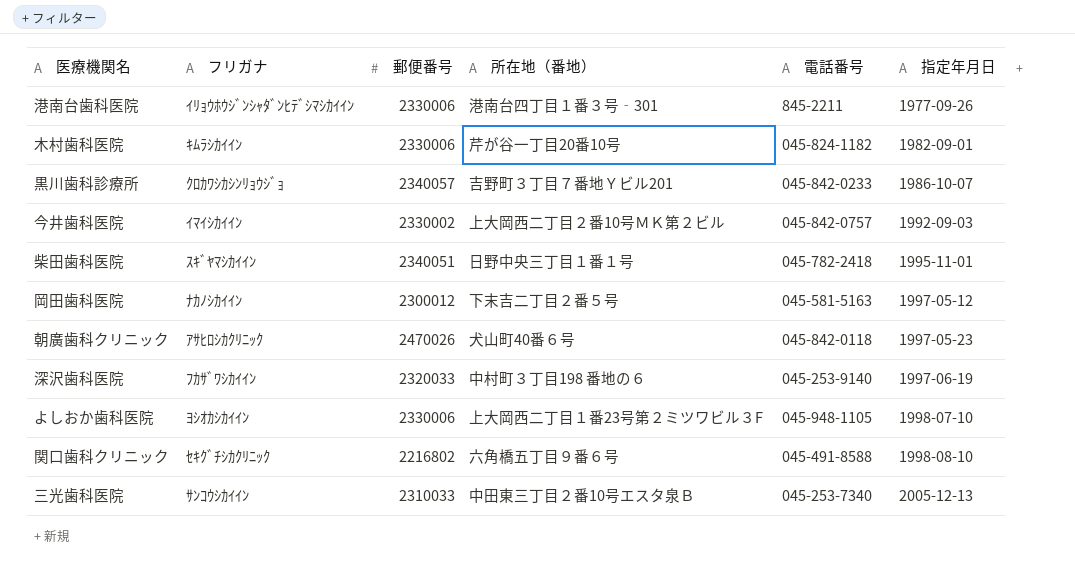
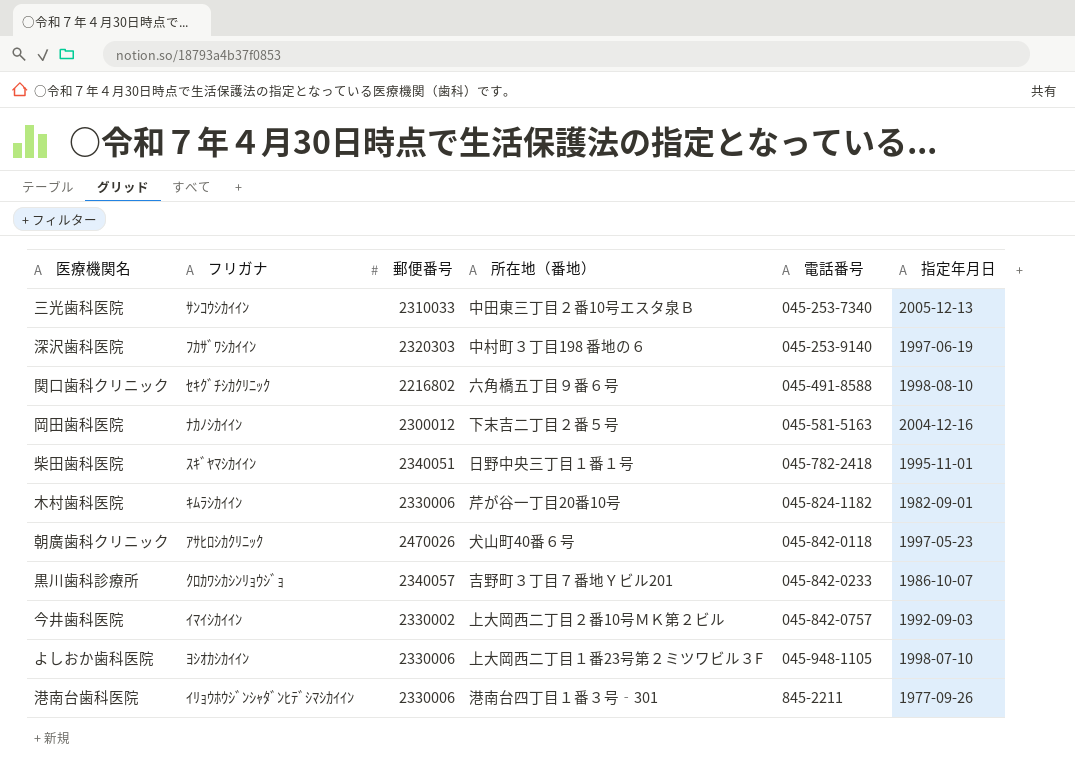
row order: 指定年月日 ascending -> 電話番号 ascending
深沢歯科医院 | 郵便番号: 2320033 -> 2320303
岡田歯科医院 | 指定年月日: 1997-05-12 -> 2004-12-16

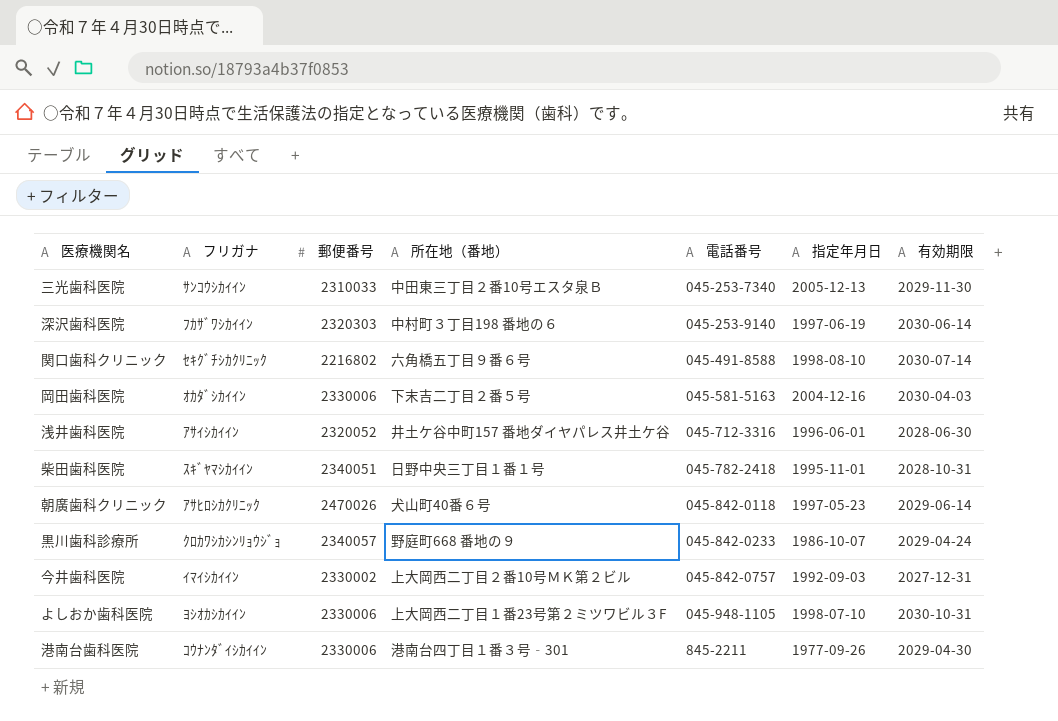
column 有効期限 | position: none -> 7
row 木村歯科医院: ｷﾑﾗｼｶｲｲﾝ | 2330006 | 芹が谷一丁目20番10号 | 045-824-1182 | 1982-09-01 -> none
岡田歯科医院 | フリガナ: ﾅｶﾉｼｶｲｲﾝ -> ｵｶﾀﾞｼｶｲｲﾝ
岡田歯科医院 | 郵便番号: 2300012 -> 2330006
row 浅井歯科医院: none -> ｱｻｲｼｶｲｲﾝ | 2320052 | 井土ケ谷中町157 番地ダイヤパレス井土ケ谷 | 045-712-3316 | 1996-06-01 | 2028-06-30
黒川歯科診療所 | 所在地（番地）: 吉野町３丁目７番地Ｙビル201 -> 野庭町668 番地の９
港南台歯科医院 | フリガナ: ｲﾘｮｳﾎｳｼﾞﾝｼｬﾀﾞﾝﾋﾃﾞｼﾏｼｶｲｲﾝ -> ｺｳﾅﾝﾀﾞｲｼｶｲｲﾝ

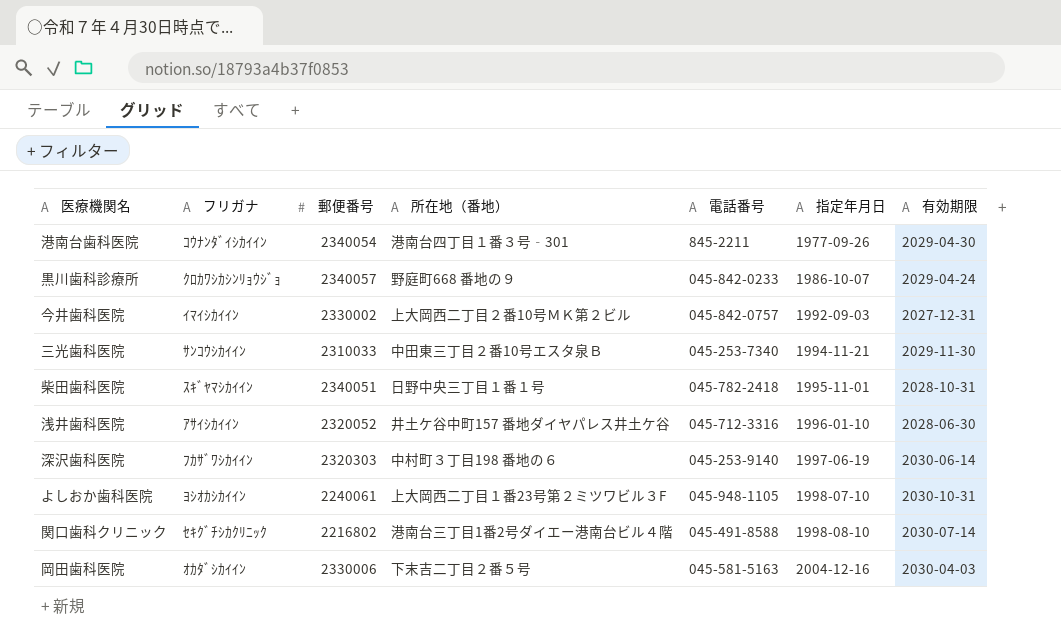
row order: 電話番号 ascending -> 指定年月日 ascending
row 朝廣歯科クリニック: ｱｻﾋﾛｼｶｸﾘﾆｯｸ | 2470026 | 犬山町40番６号 | 045-842-0118 | 1997-05-23 | 2029-06-14 -> none
港南台歯科医院 | 郵便番号: 2330006 -> 2340054
三光歯科医院 | 指定年月日: 2005-12-13 -> 1994-11-21
浅井歯科医院 | 指定年月日: 1996-06-01 -> 1996-01-10
よしおか歯科医院 | 郵便番号: 2330006 -> 2240061
関口歯科クリニック | 所在地（番地）: 六角橋五丁目９番６号 -> 港南台三丁目1番2号ダイエー港南台ビル４階

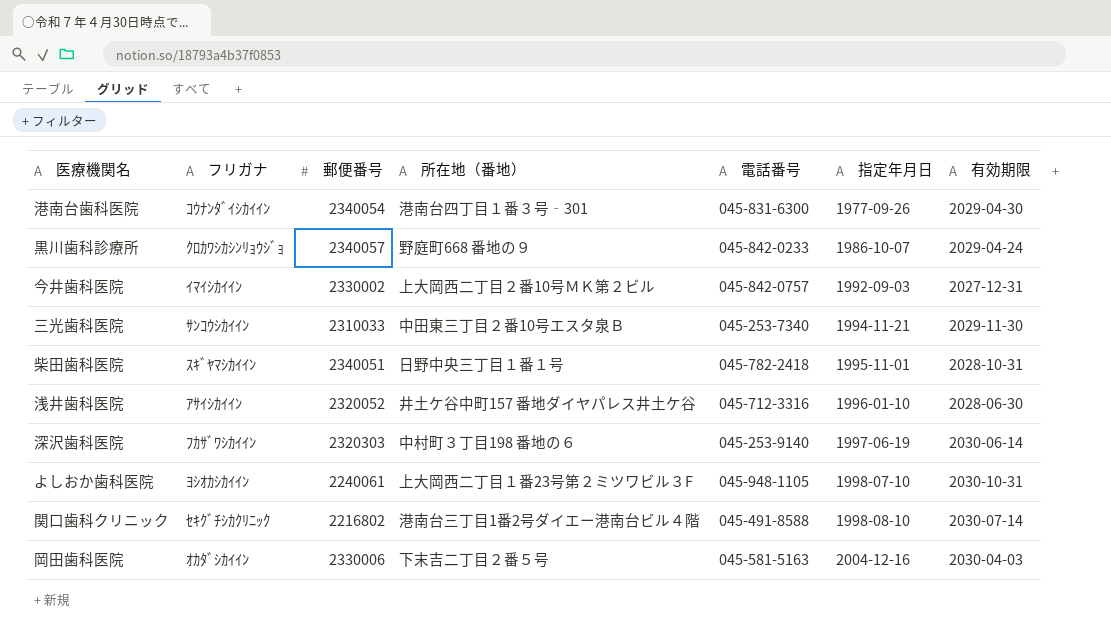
港南台歯科医院 | 電話番号: 845-2211 -> 045-831-6300

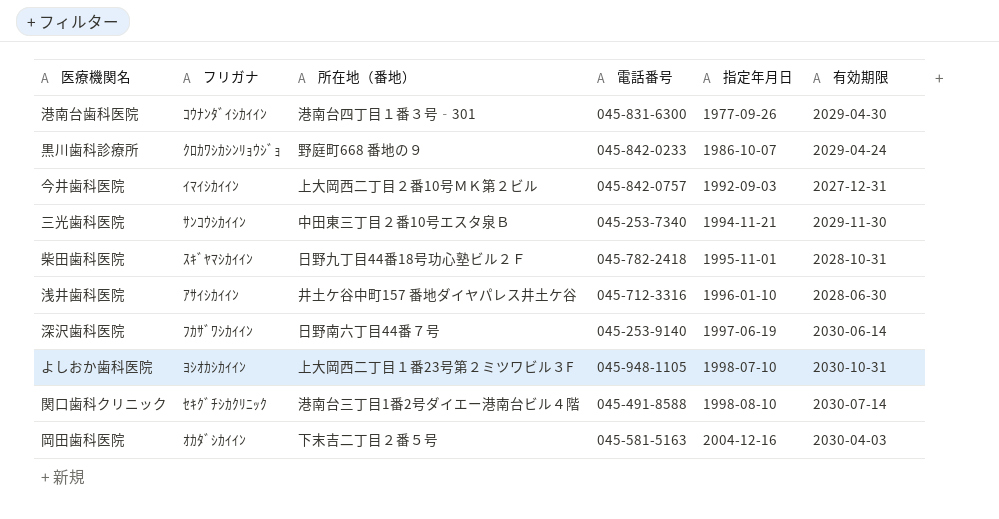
column 郵便番号 | position: 3 -> none
柴田歯科医院 | 所在地（番地）: 日野中央三丁目１番１号 -> 日野九丁目44番18号功心塾ビル２Ｆ
深沢歯科医院 | 所在地（番地）: 中村町３丁目198 番地の６ -> 日野南六丁目44番７号

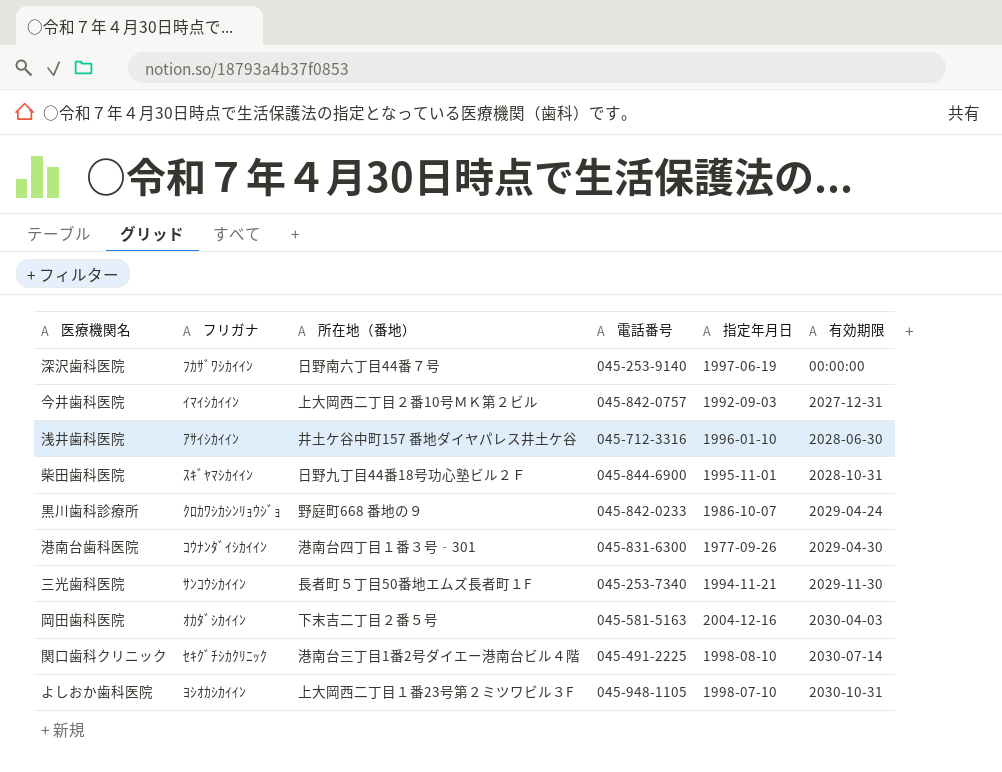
row order: 指定年月日 ascending -> 有効期限 ascending
深沢歯科医院 | 有効期限: 2030-06-14 -> 00:00:00
柴田歯科医院 | 電話番号: 045-782-2418 -> 045-844-6900
三光歯科医院 | 所在地（番地）: 中田東三丁目２番10号エスタ泉Ｂ -> 長者町５丁目50番地エムズ長者町１F
関口歯科クリニック | 電話番号: 045-491-8588 -> 045-491-2225

